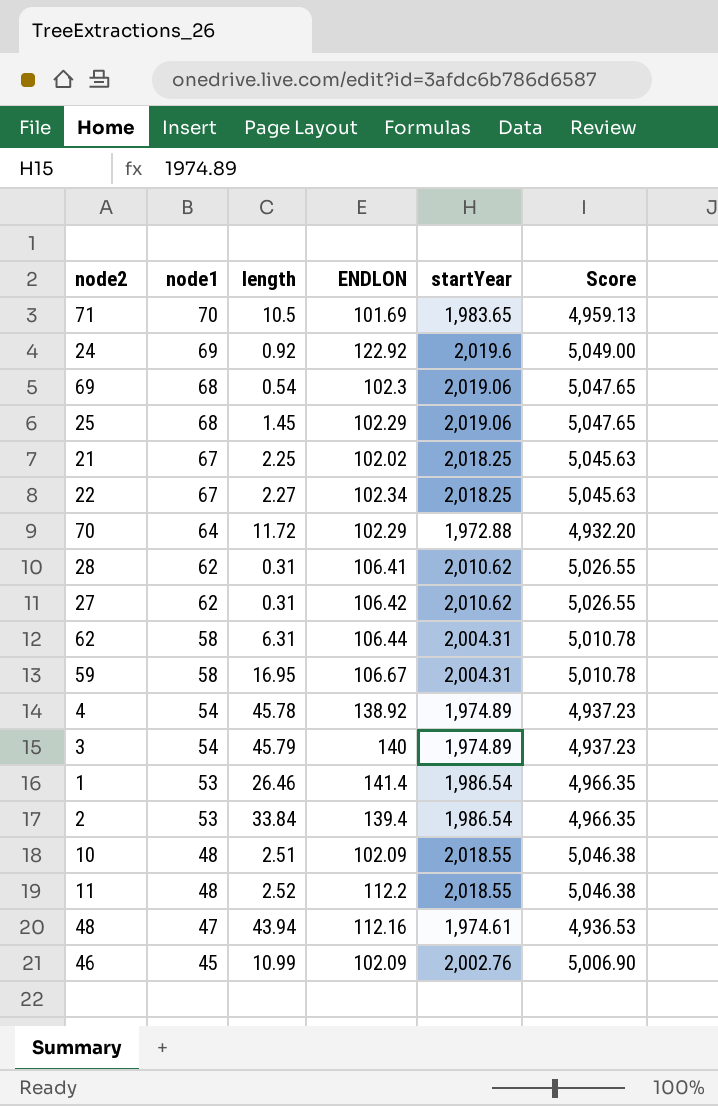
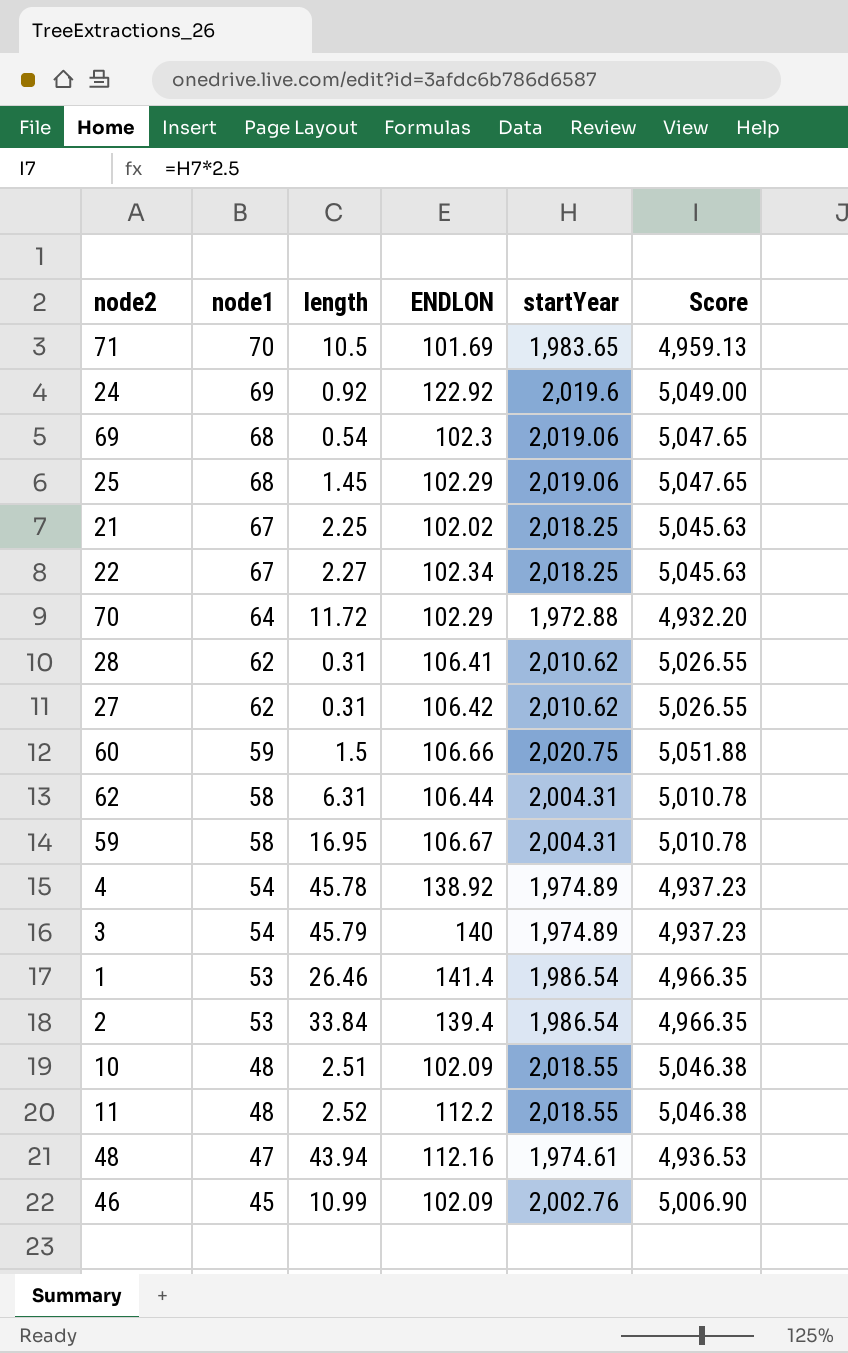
row 60: none -> 59 | 1.5 | 106.66 | 2,020.75 | 5,051.88

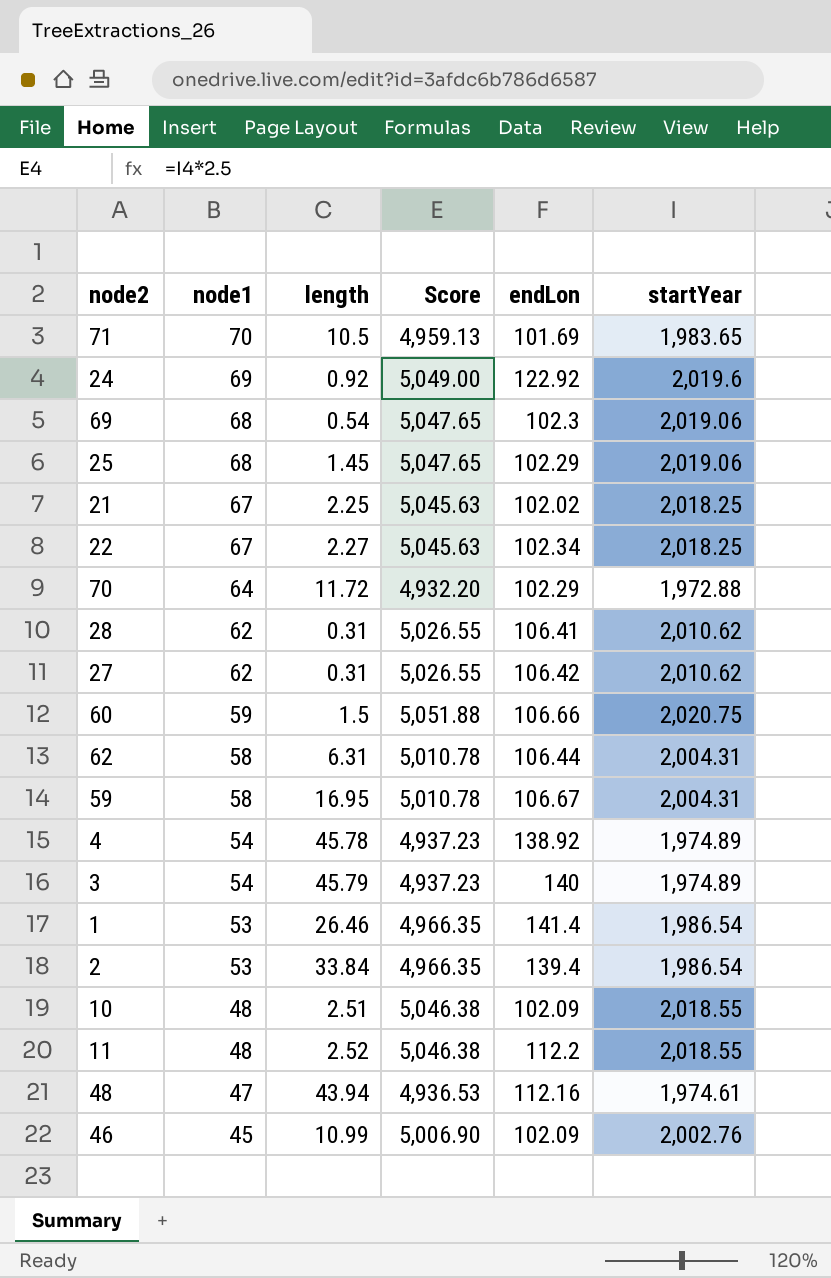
column Score | position: 6 -> 4
column name: ENDLON -> endLon

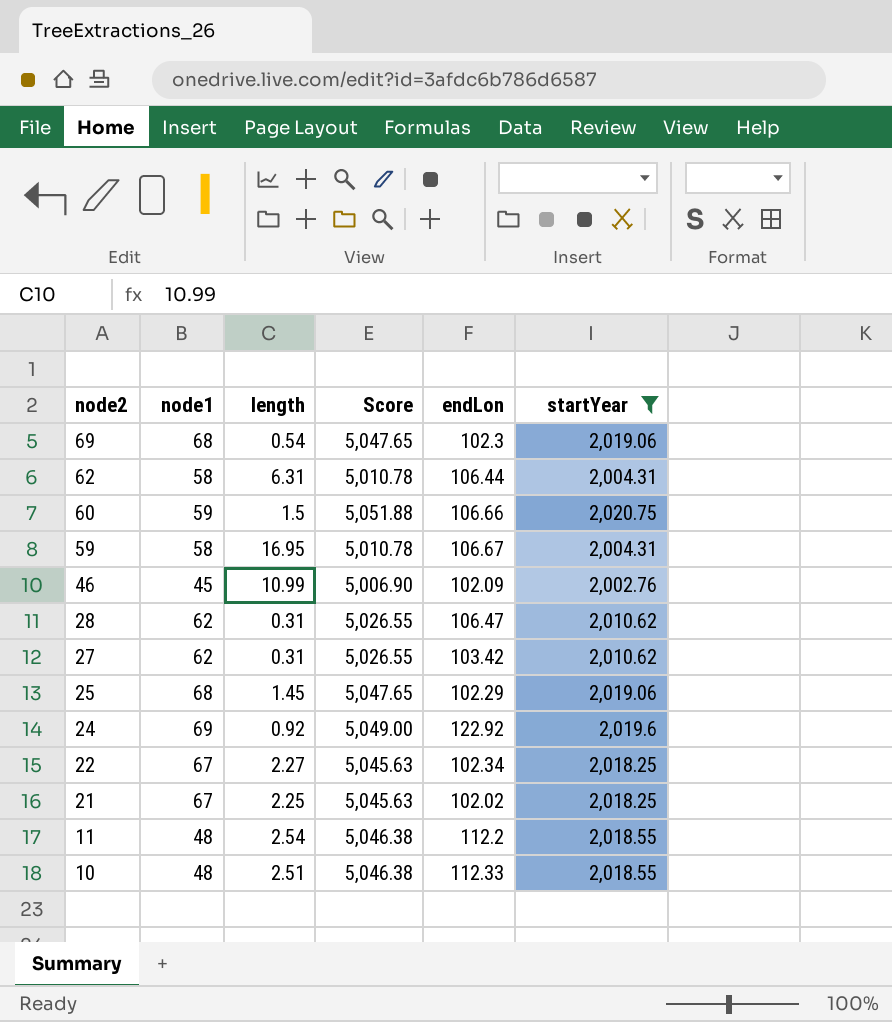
filter: none -> startYear >= 2,002.76
row order: node1 descending -> node2 descending
28 | endLon: 106.41 -> 106.47
27 | endLon: 106.42 -> 103.42
11 | length: 2.52 -> 2.54
10 | endLon: 102.09 -> 112.33

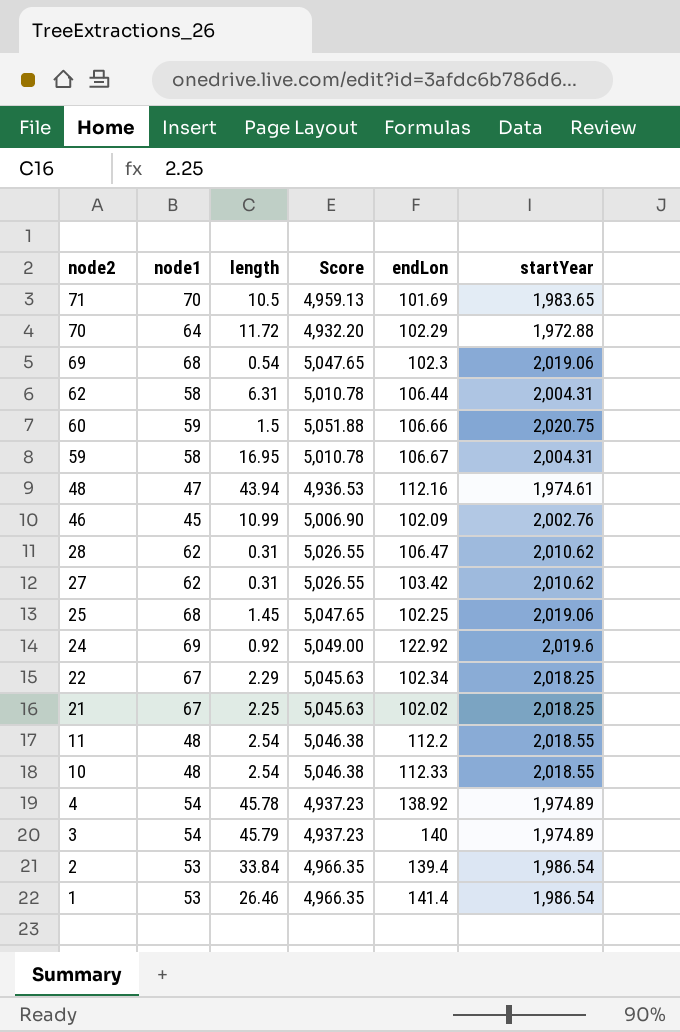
filter: startYear >= 2,002.76 -> none
25 | endLon: 102.29 -> 102.25
22 | length: 2.27 -> 2.29
10 | length: 2.51 -> 2.54

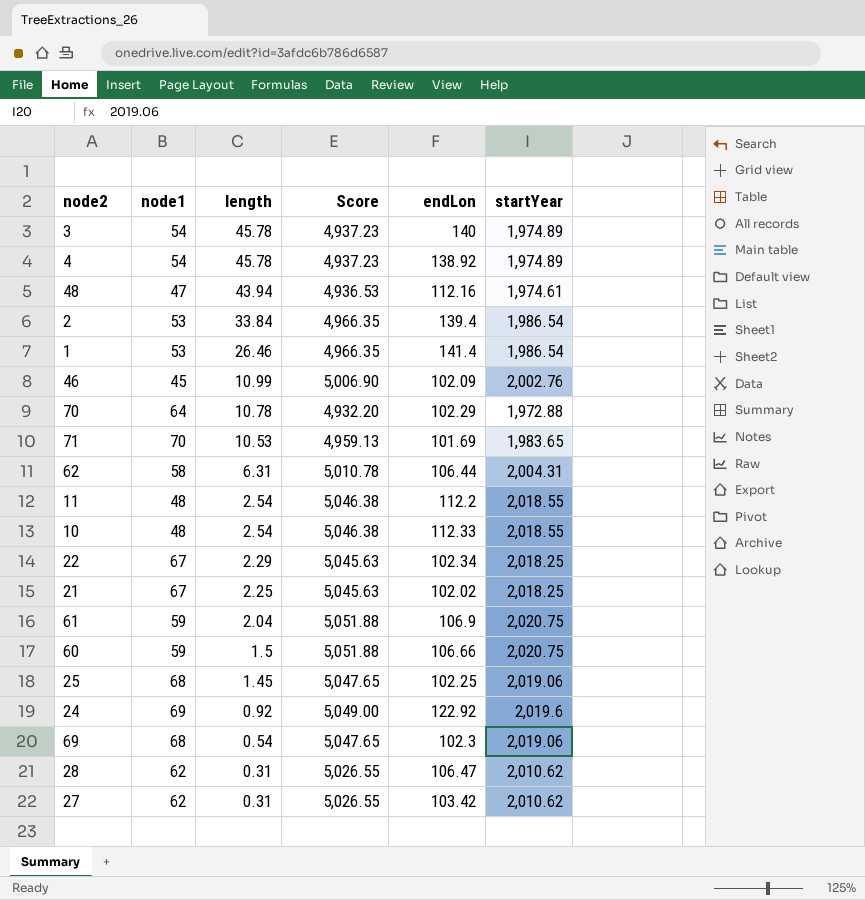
row order: node2 descending -> length descending
row 59: 58 | 16.95 | 5,010.78 | 106.67 | 2,004.31 -> none
3 | length: 45.79 -> 45.78
70 | length: 11.72 -> 10.78
71 | length: 10.5 -> 10.53
row 61: none -> 59 | 2.04 | 5,051.88 | 106.9 | 2,020.75

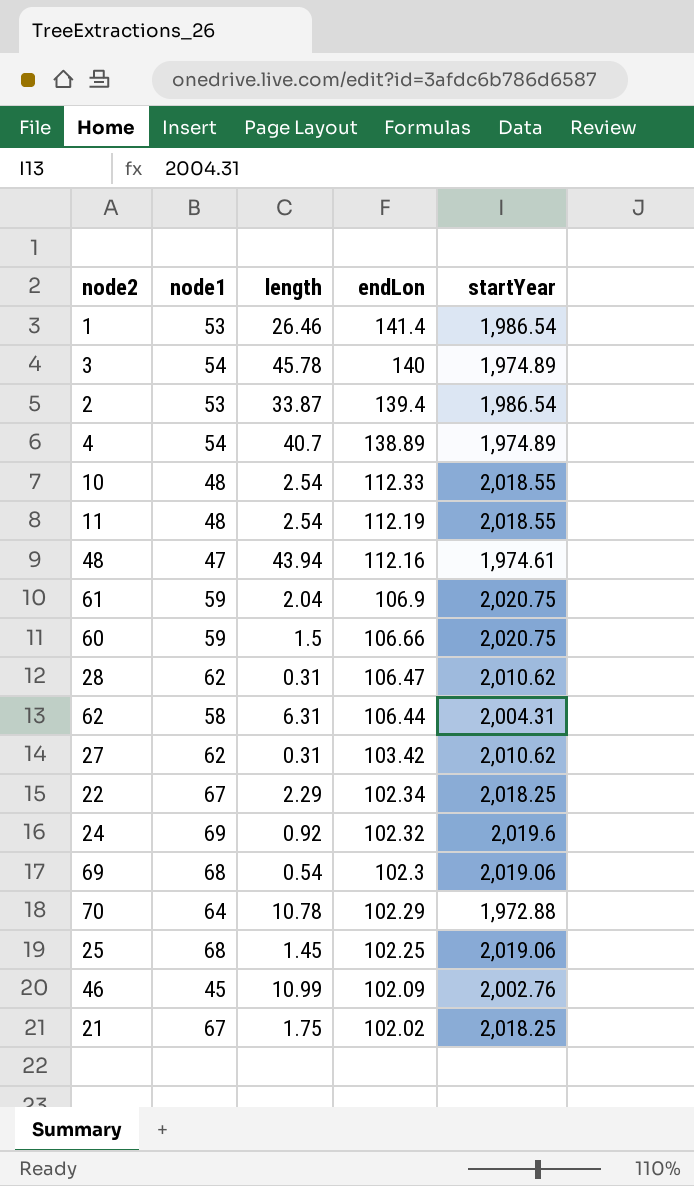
row order: length descending -> endLon descending
column Score | formula: [startYear] * 2.5 -> none
row 71: 70 | 10.53 | 4,959.13 | 101.69 | 1,983.65 -> none
2 | length: 33.84 -> 33.87
4 | length: 45.78 -> 40.7
4 | endLon: 138.92 -> 138.89
11 | endLon: 112.2 -> 112.19
24 | endLon: 122.92 -> 102.32
21 | length: 2.25 -> 1.75

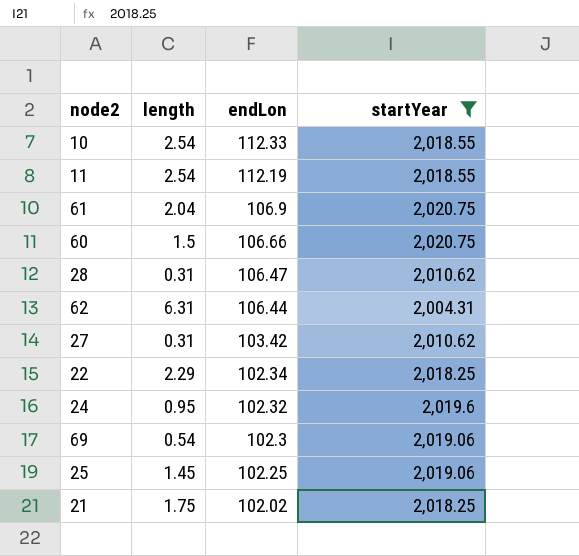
filter: none -> startYear >= 2,004.31
column node1 | position: 2 -> none
24 | length: 0.92 -> 0.95

